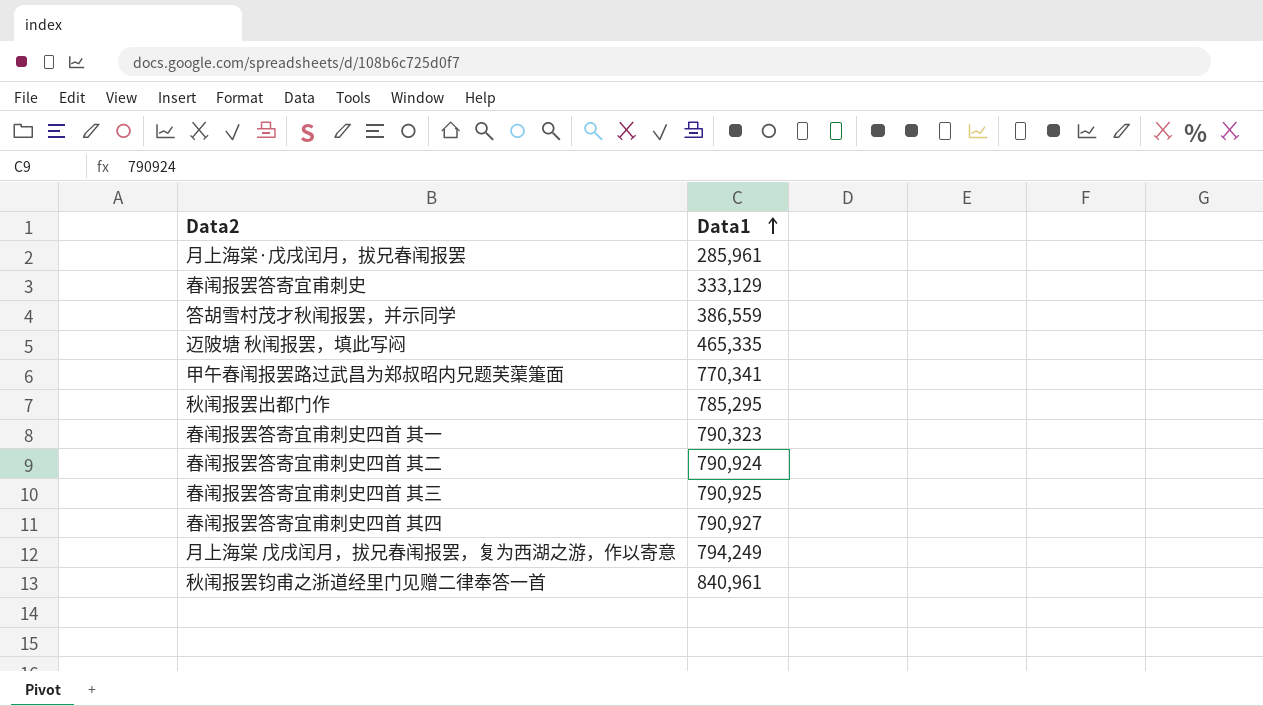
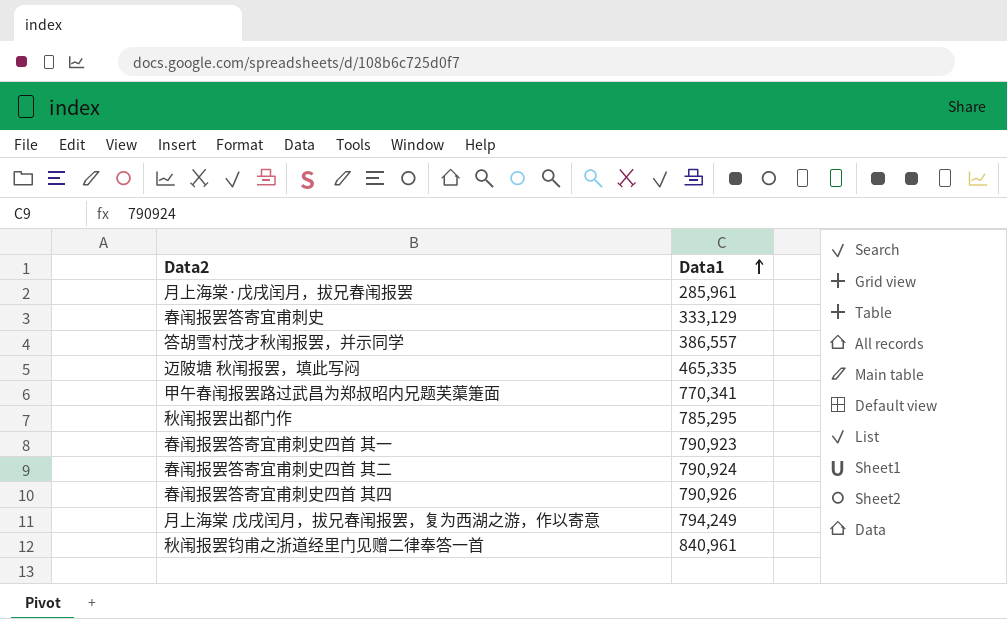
row 春闱报罢答寄宜甫刺史四首 其三: 790,925 -> none
答胡雪村茂才秋闱报罢，并示同学 | Data1: 386,559 -> 386,557
春闱报罢答寄宜甫刺史四首 其一 | Data1: 790,323 -> 790,923
春闱报罢答寄宜甫刺史四首 其四 | Data1: 790,927 -> 790,926

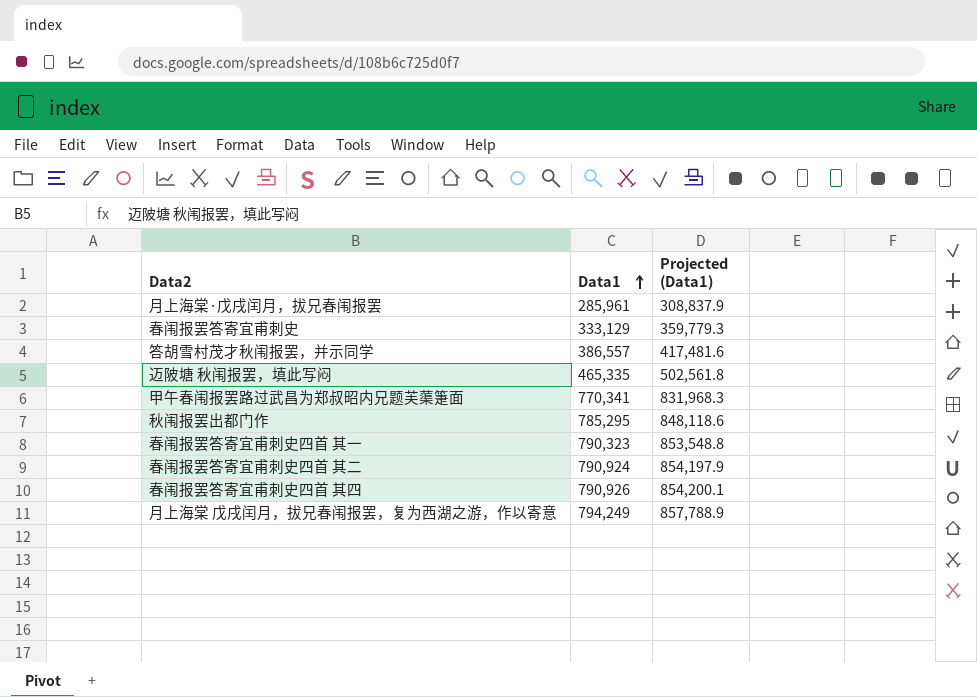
column Projected (Data1) | formula: none -> [Data1] * 1.08
row 秋闱报罢钧甫之浙道经里门见赠二律奉答一首: 840,961 -> none
春闱报罢答寄宜甫刺史四首 其一 | Data1: 790,923 -> 790,323

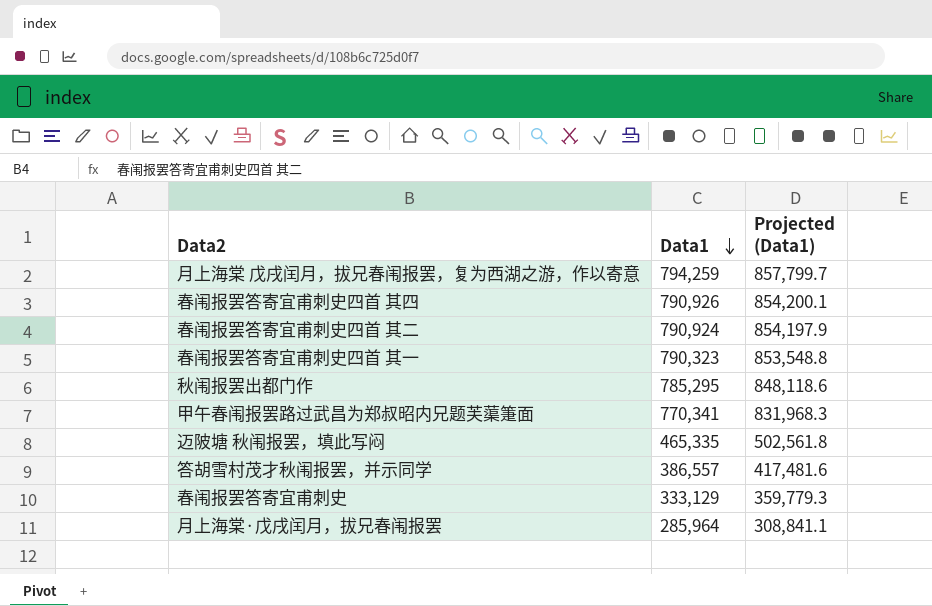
row order: Data1 ascending -> Data1 descending
月上海棠 戊戌闰月，拔兄春闱报罢，复为西湖之游，作以寄意 | Data1: 794,249 -> 794,259
月上海棠 戊戌闰月，拔兄春闱报罢，复为西湖之游，作以寄意 | Projected (Data1): 857,788.9 -> 857,799.7
月上海棠·戊戌闰月，拔兄春闱报罢 | Data1: 285,961 -> 285,964
月上海棠·戊戌闰月，拔兄春闱报罢 | Projected (Data1): 308,837.9 -> 308,841.1

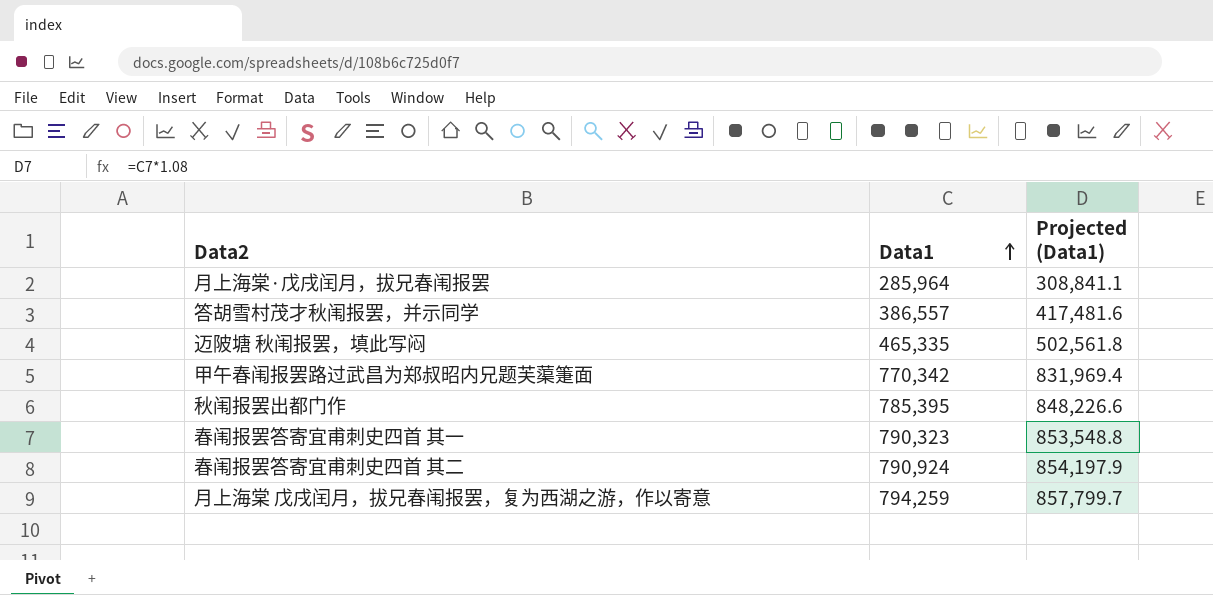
row order: Data1 descending -> Data1 ascending
row 春闱报罢答寄宜甫刺史四首 其四: 790,926 | 854,200.1 -> none
row 春闱报罢答寄宜甫刺史: 333,129 | 359,779.3 -> none
甲午春闱报罢路过武昌为郑叔昭内兄题芙蕖箑面 | Data1: 770,341 -> 770,342
甲午春闱报罢路过武昌为郑叔昭内兄题芙蕖箑面 | Projected (Data1): 831,968.3 -> 831,969.4
秋闱报罢出都门作 | Data1: 785,295 -> 785,395
秋闱报罢出都门作 | Projected (Data1): 848,118.6 -> 848,226.6

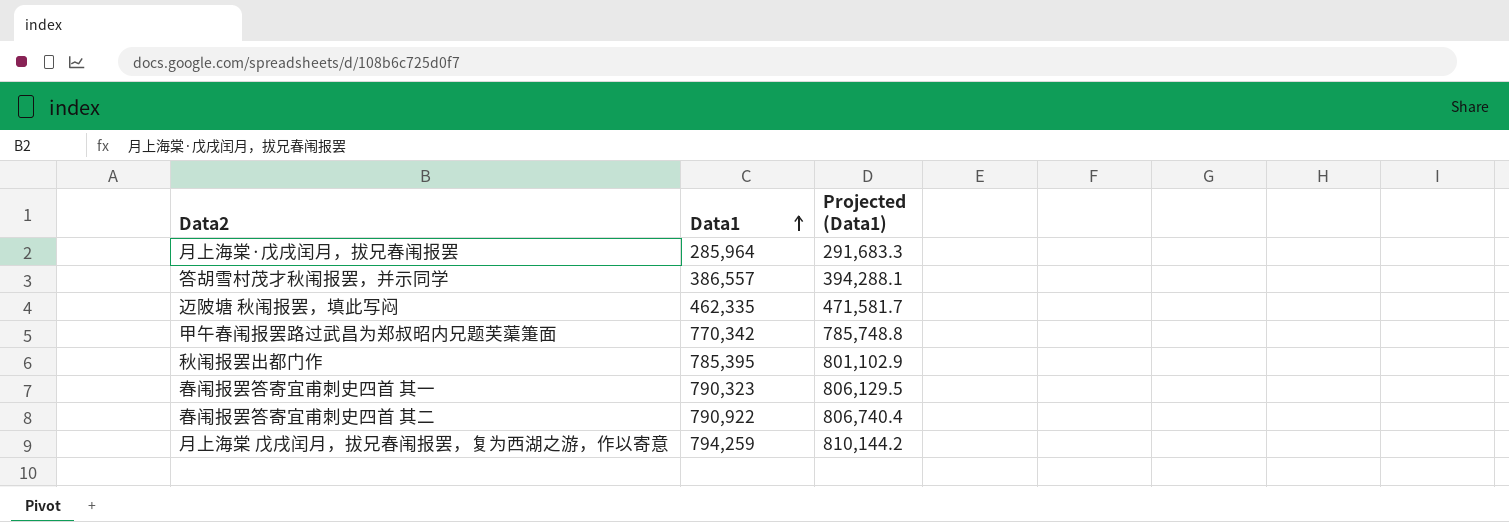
column Projected (Data1) | formula: [Data1] * 1.08 -> [Data1] * 1.02
迈陂塘 秋闱报罢，填此写闷 | Data1: 465,335 -> 462,335
春闱报罢答寄宜甫刺史四首 其二 | Data1: 790,924 -> 790,922

